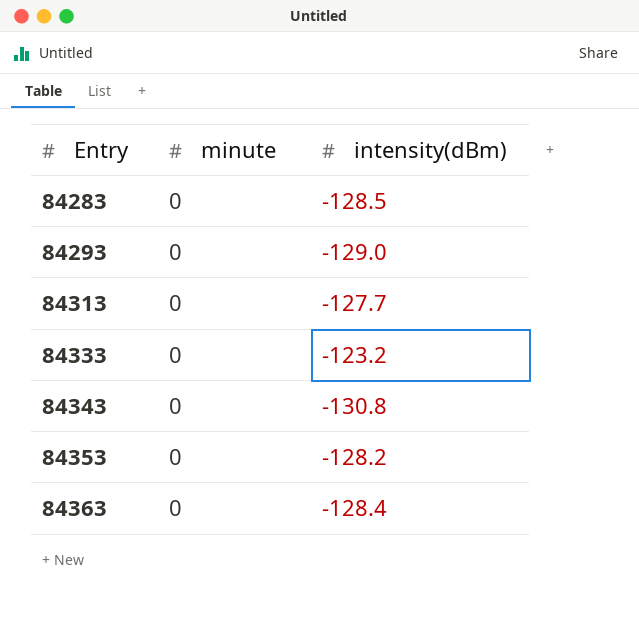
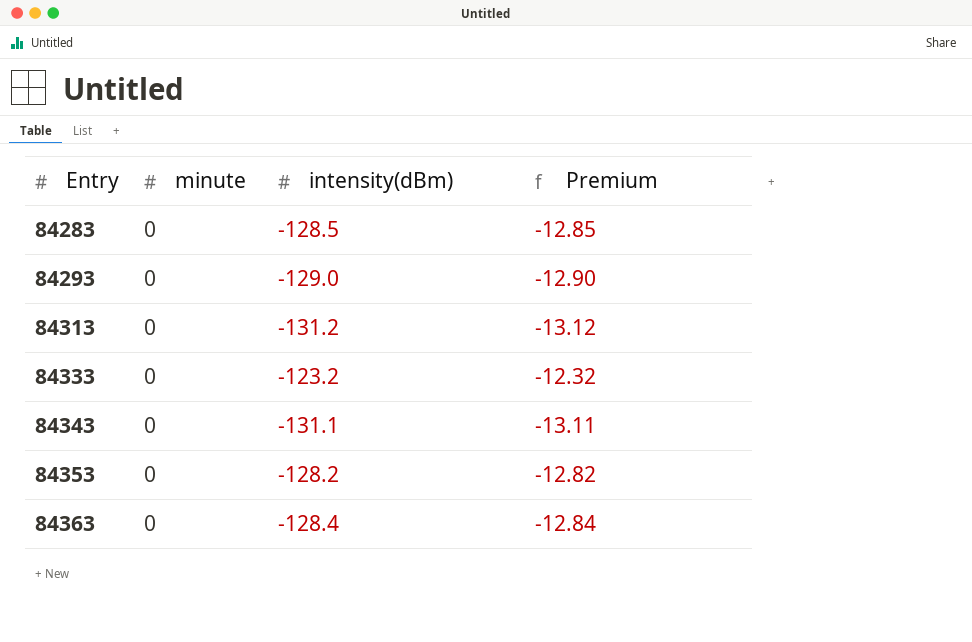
column Premium | formula: none -> [intensity(dBm)] * 0.1
84313 | intensity(dBm): -127.7 -> -131.2
84343 | intensity(dBm): -130.8 -> -131.1

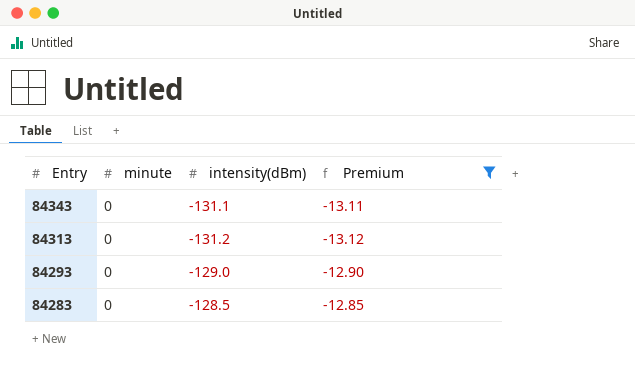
filter: none -> Premium <= -12.85
row order: Entry ascending -> Entry descending

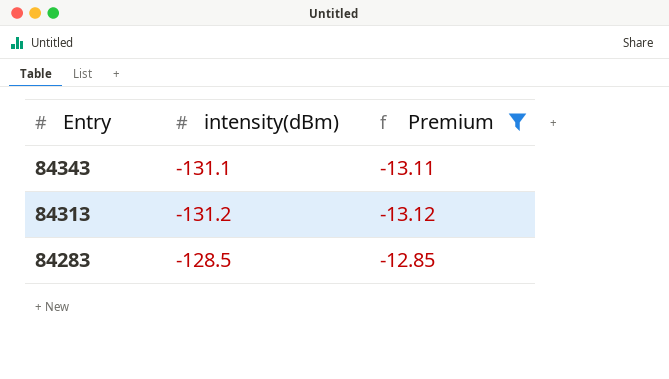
column minute | position: 2 -> none
row 84293: 0 | -129.0 | -12.90 -> none

